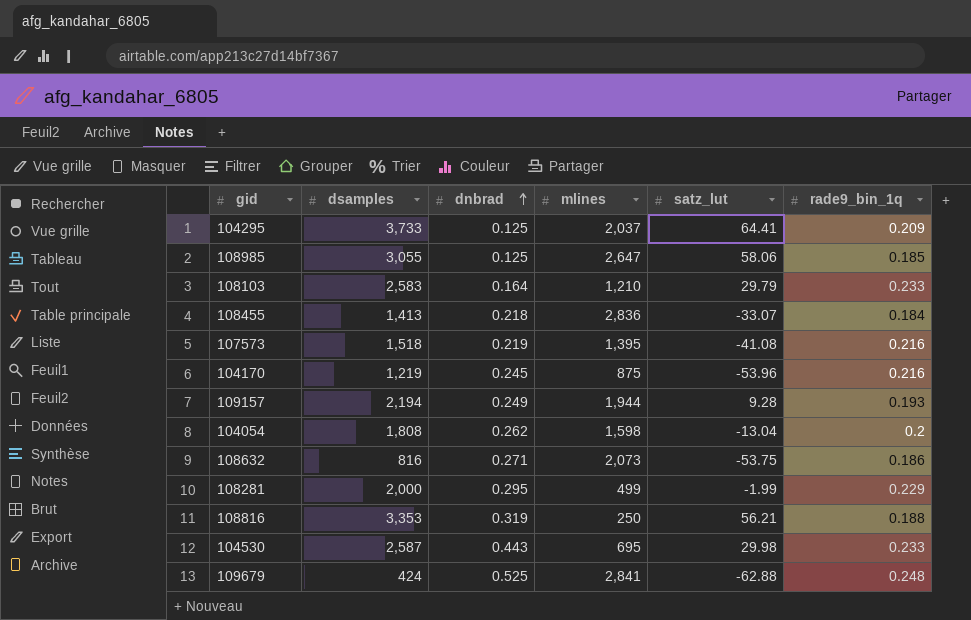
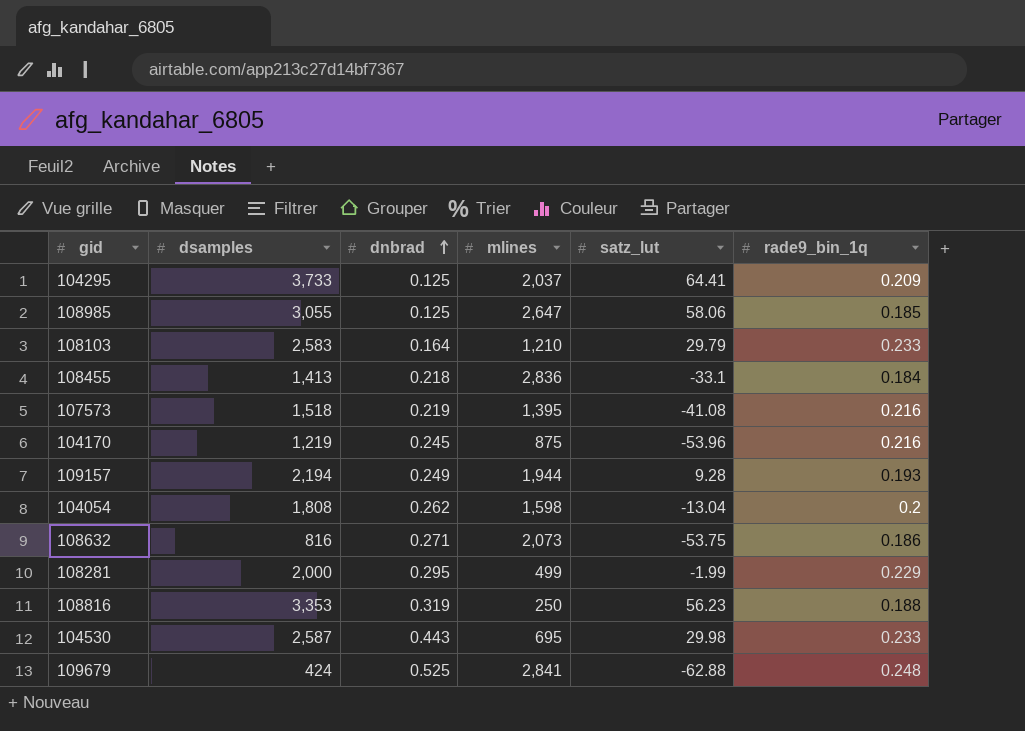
108455 | satz_lut: -33.07 -> -33.1
108816 | satz_lut: 56.21 -> 56.23

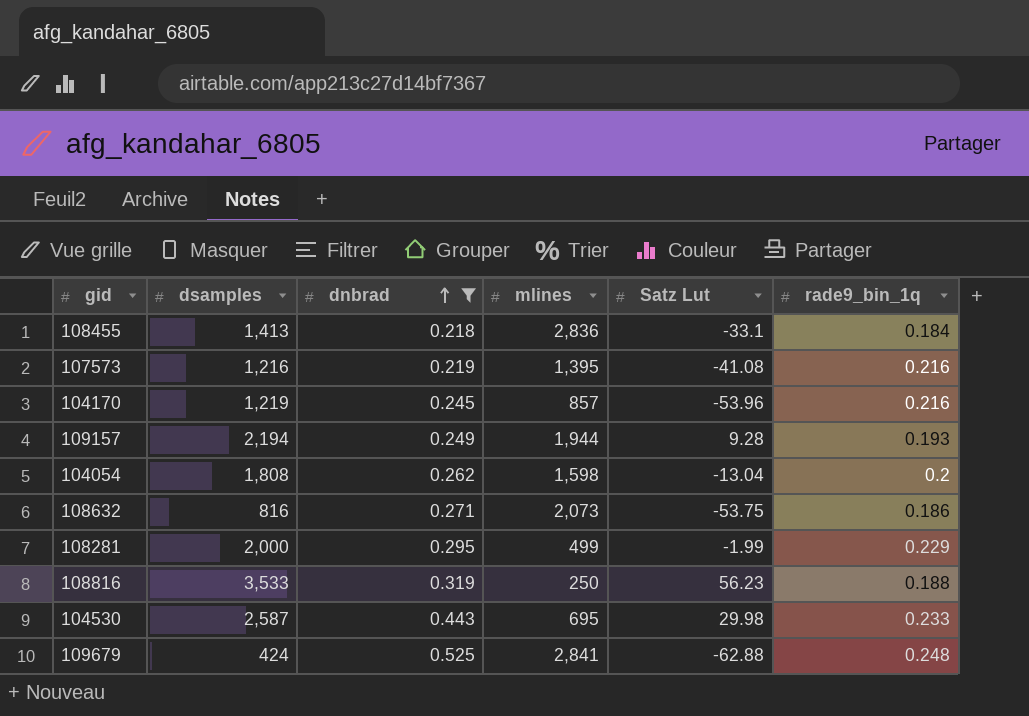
filter: none -> dnbrad >= 0.218
column name: satz_lut -> Satz Lut
107573 | dsamples: 1,518 -> 1,216
104170 | mlines: 875 -> 857
108816 | dsamples: 3,353 -> 3,533

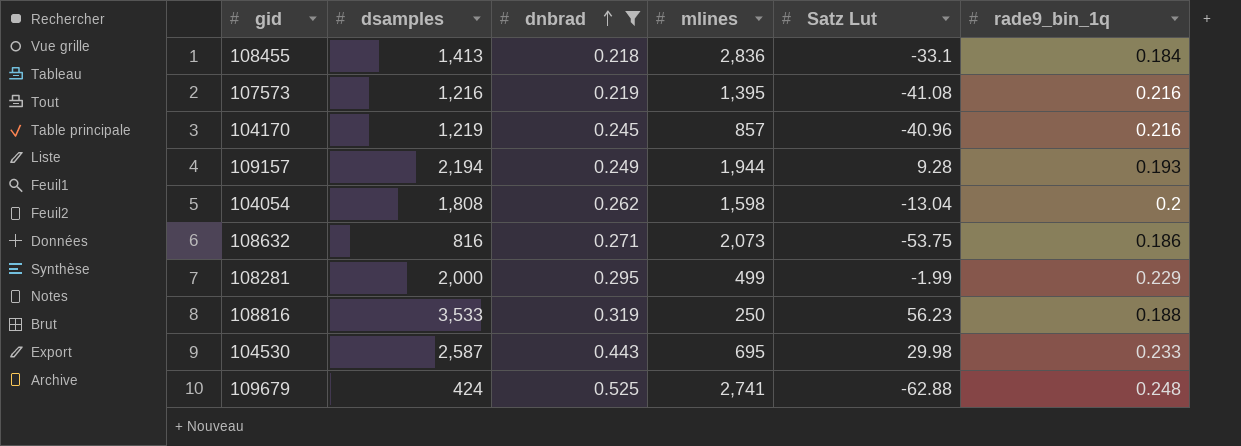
104170 | Satz Lut: -53.96 -> -40.96
109679 | mlines: 2,841 -> 2,741

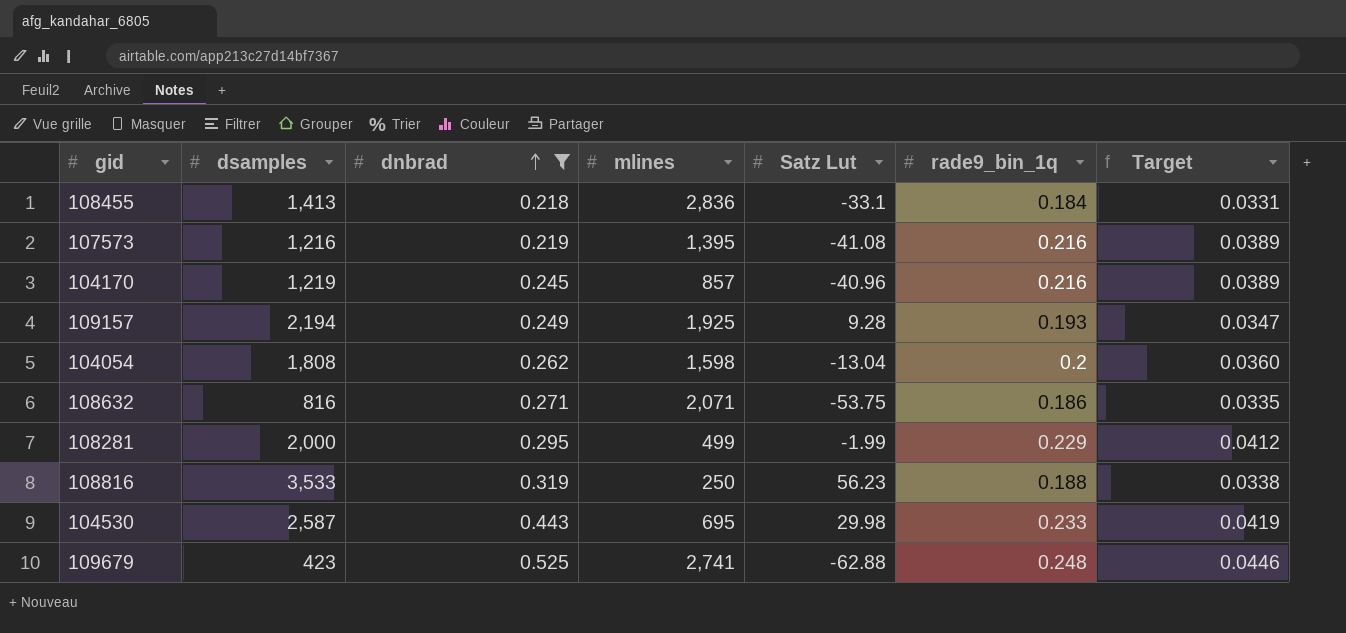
column Target | formula: none -> [rade9_bin_1q] * 0.18
109157 | mlines: 1,944 -> 1,925
108632 | mlines: 2,073 -> 2,071
109679 | dsamples: 424 -> 423

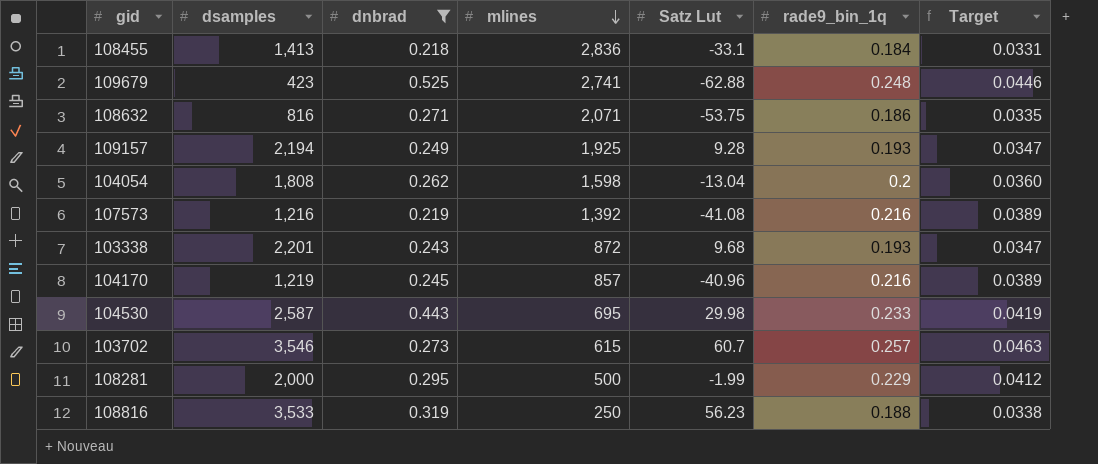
row order: dnbrad ascending -> mlines descending
107573 | mlines: 1,395 -> 1,392
row 103338: none -> 2,201 | 0.243 | 872 | 9.68 | 0.193 | 0.0347
row 103702: none -> 3,546 | 0.273 | 615 | 60.7 | 0.257 | 0.0463
108281 | mlines: 499 -> 500

